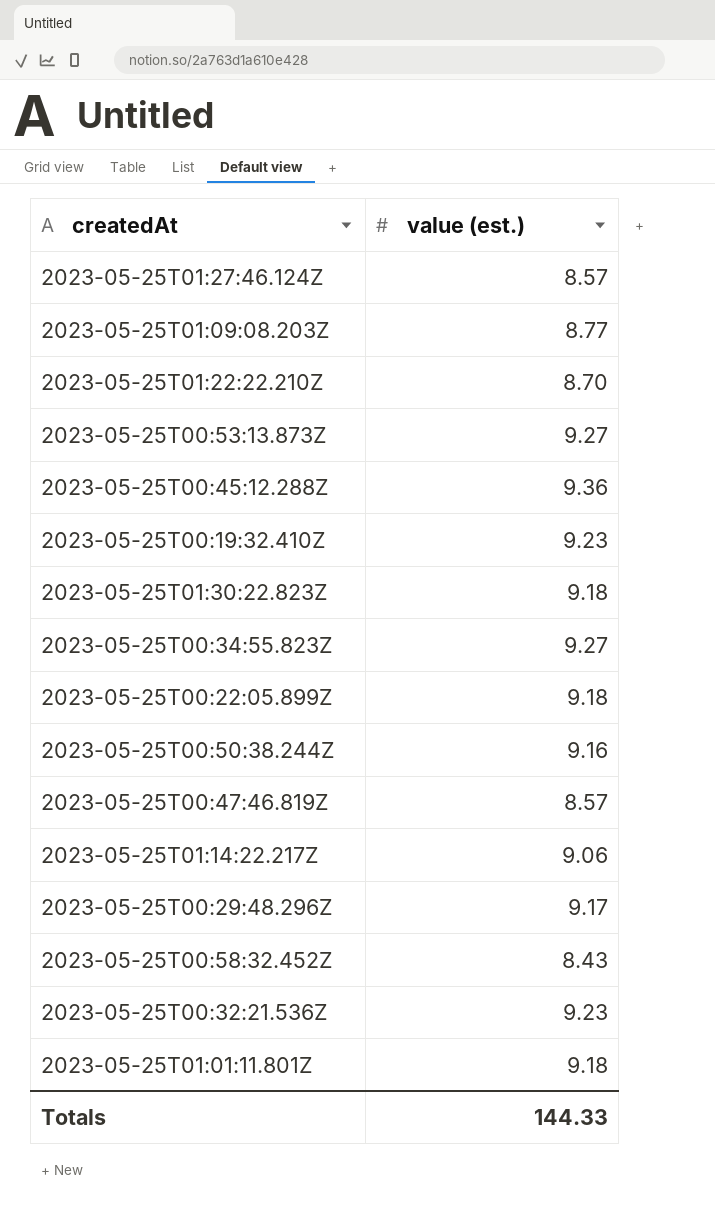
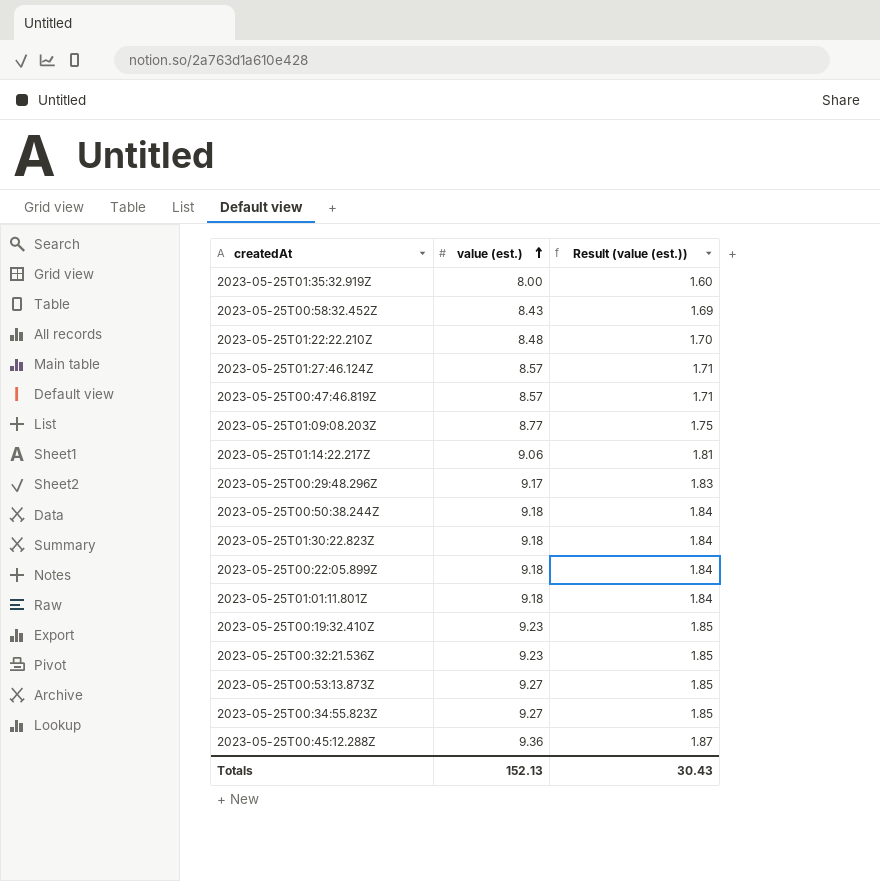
row order: none -> value (est.) ascending
column Result (value (est.)) | formula: none -> [value (est.)] * 0.2
row 2023-05-25T01:35:32.919Z: none -> 8.00 | 1.60
2023-05-25T01:22:22.210Z | value (est.): 8.70 -> 8.48
2023-05-25T00:50:38.244Z | value (est.): 9.16 -> 9.18
Totals | value (est.): 144.33 -> 152.13

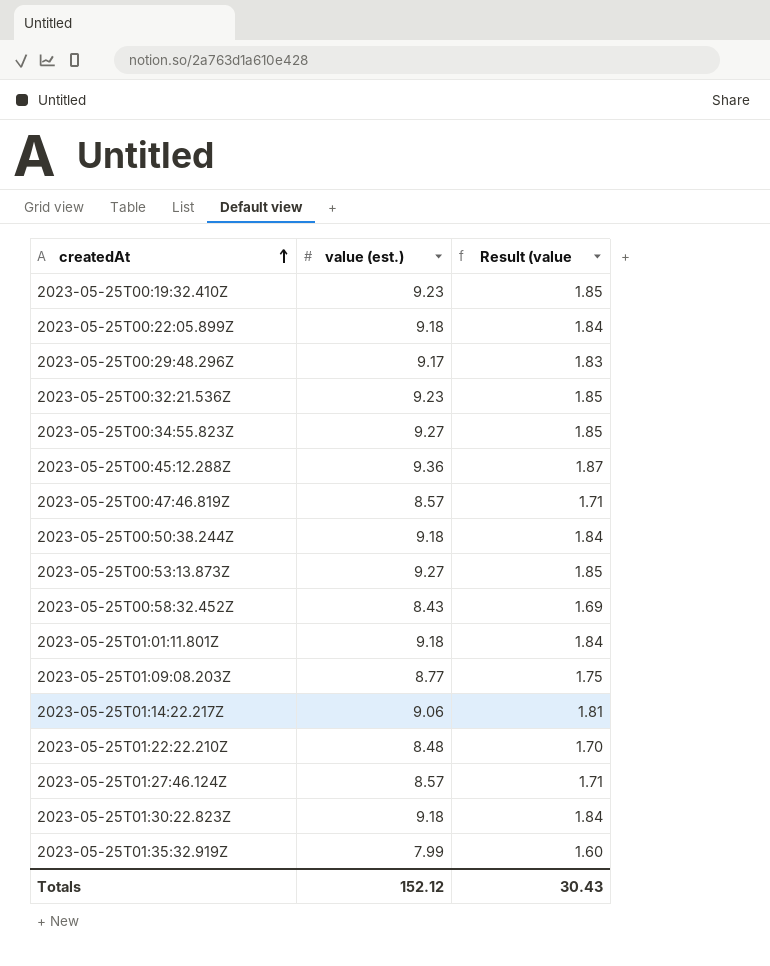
row order: value (est.) ascending -> createdAt ascending
column name: Result (value (est.)) -> Result (value
2023-05-25T01:35:32.919Z | value (est.): 8.00 -> 7.99
Totals | value (est.): 152.13 -> 152.12

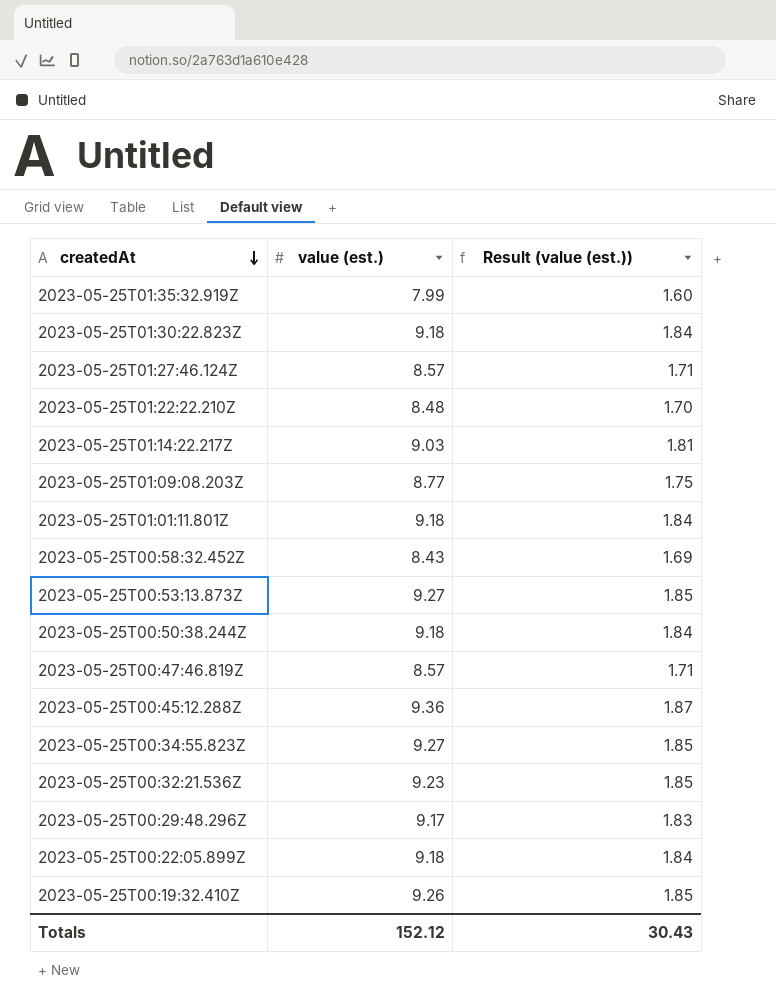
row order: createdAt ascending -> createdAt descending
column name: Result (value -> Result (value (est.))
2023-05-25T01:14:22.217Z | value (est.): 9.06 -> 9.03
2023-05-25T00:19:32.410Z | value (est.): 9.23 -> 9.26

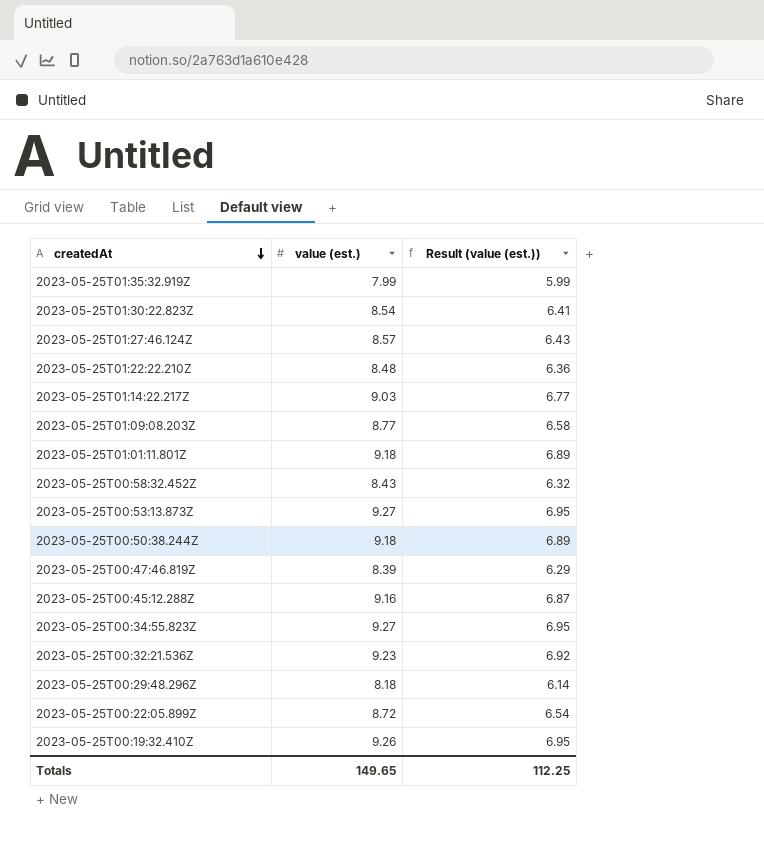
column Result (value (est.)) | formula: [value (est.)] * 0.2 -> [value (est.)] * 0.75
2023-05-25T01:30:22.823Z | value (est.): 9.18 -> 8.54
2023-05-25T00:47:46.819Z | value (est.): 8.57 -> 8.39
2023-05-25T00:45:12.288Z | value (est.): 9.36 -> 9.16
2023-05-25T00:29:48.296Z | value (est.): 9.17 -> 8.18
2023-05-25T00:22:05.899Z | value (est.): 9.18 -> 8.72
Totals | value (est.): 152.12 -> 149.65
Totals | Result (value (est.)): 30.43 -> 112.25

